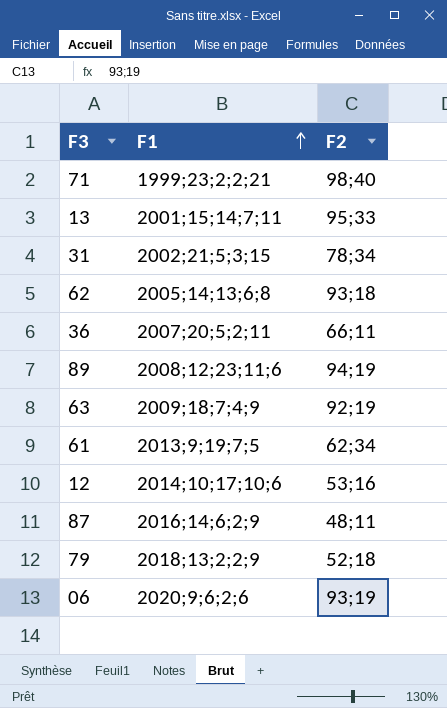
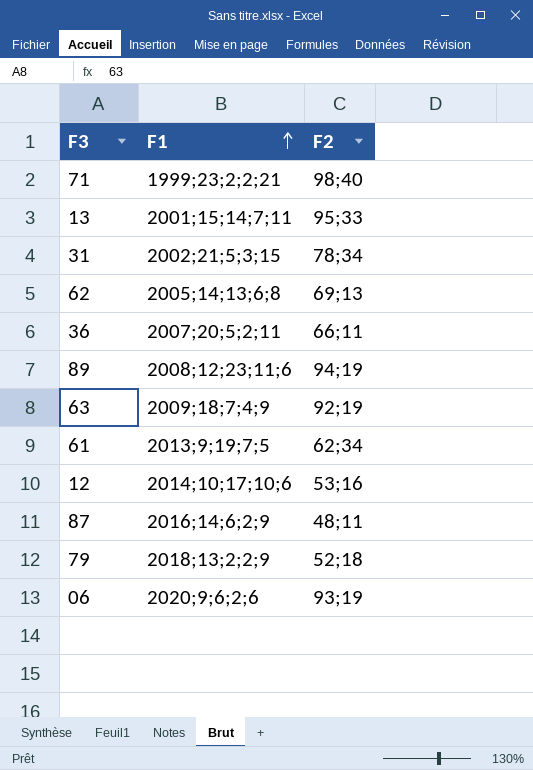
62 | F2: 93;18 -> 69;13

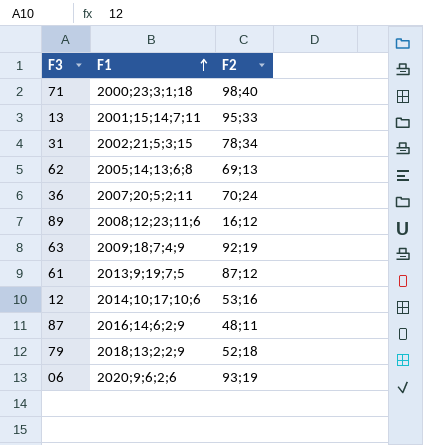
71 | F1: 1999;23;2;2;21 -> 2000;23;3;1;18
36 | F2: 66;11 -> 70;24
89 | F2: 94;19 -> 16;12
61 | F2: 62;34 -> 87;12

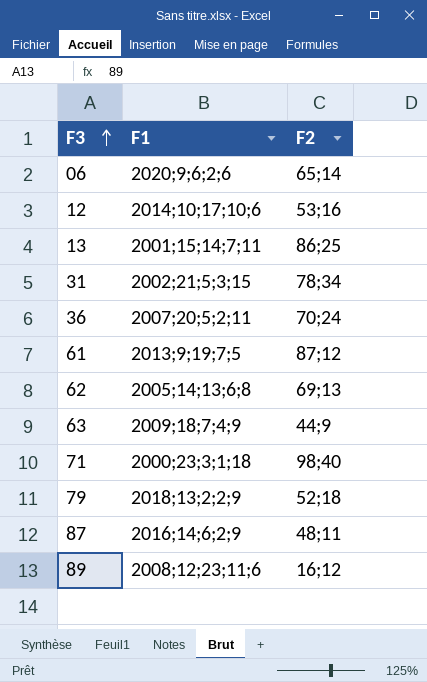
row order: F1 ascending -> F3 ascending
06 | F2: 93;19 -> 65;14
13 | F2: 95;33 -> 86;25
63 | F2: 92;19 -> 44;9

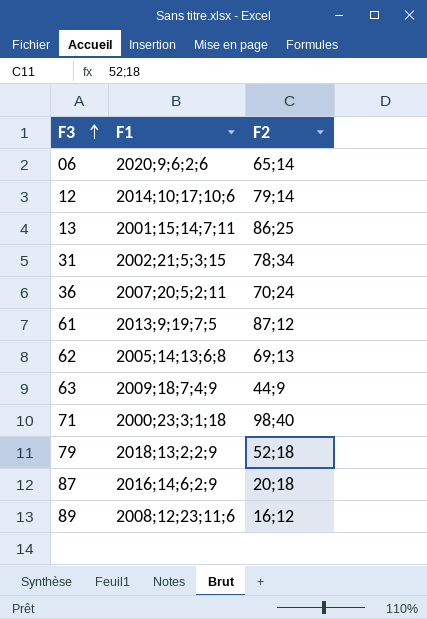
12 | F2: 53;16 -> 79;14
87 | F2: 48;11 -> 20;18

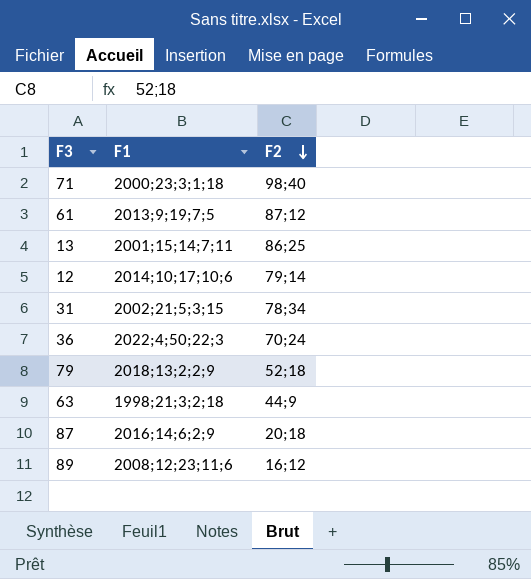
row order: F3 ascending -> F2 descending
row 06: 2020;9;6;2;6 | 65;14 -> none
row 62: 2005;14;13;6;8 | 69;13 -> none
36 | F1: 2007;20;5;2;11 -> 2022;4;50;22;3
63 | F1: 2009;18;7;4;9 -> 1998;21;3;2;18

